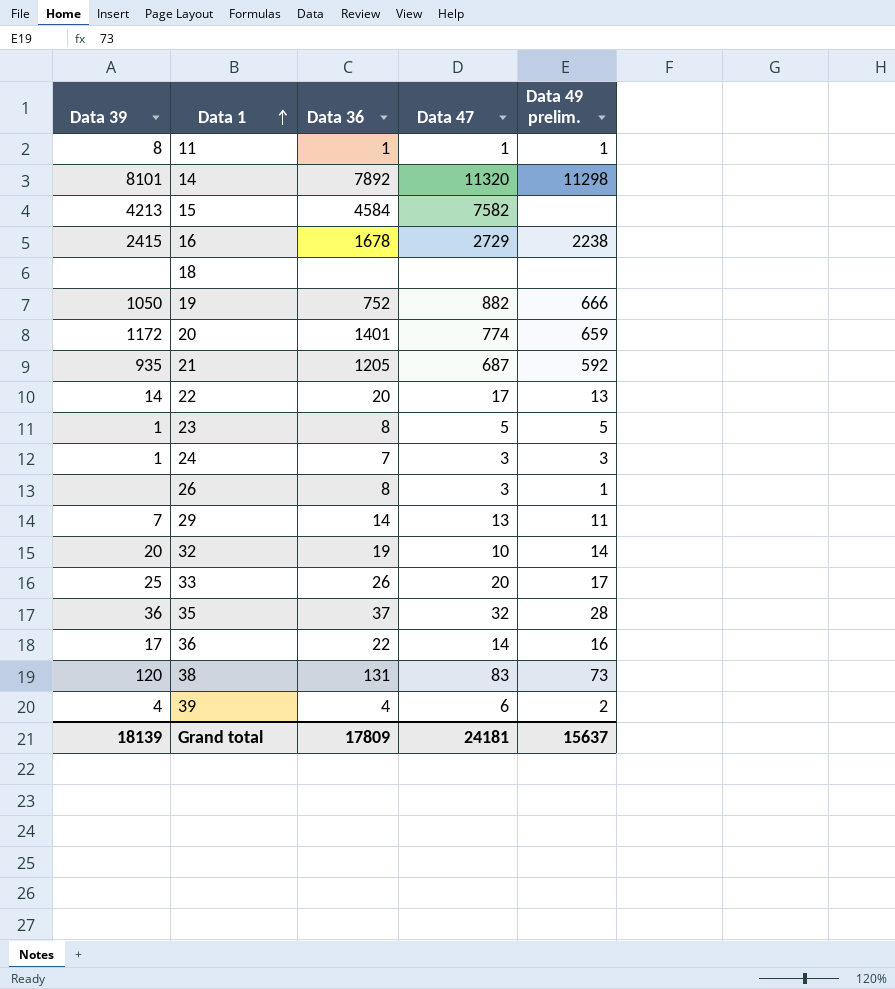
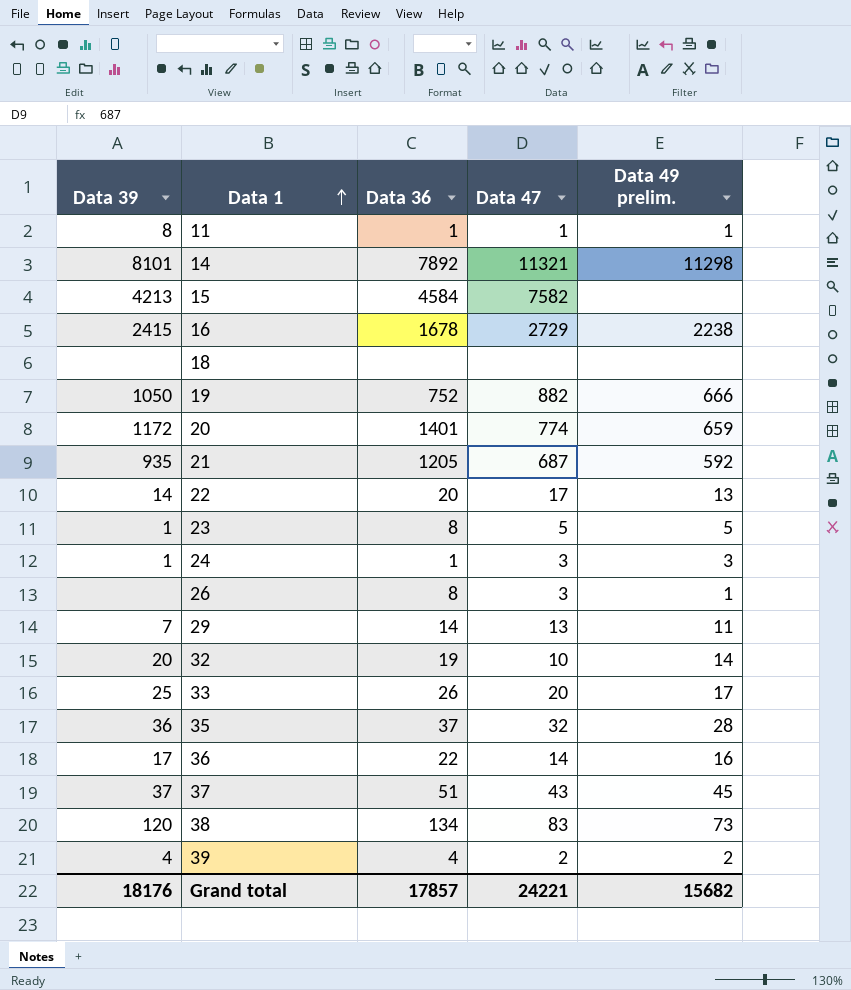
14 | Data 47: 11320 -> 11321
24 | Data 36: 7 -> 1
row 37: none -> 37 | 51 | 43 | 45
38 | Data 36: 131 -> 134
39 | Data 47: 6 -> 2
Grand total | Data 39: 18139 -> 18176
Grand total | Data 36: 17809 -> 17857
Grand total | Data 47: 24181 -> 24221
Grand total | Data 49 prelim.: 15637 -> 15682

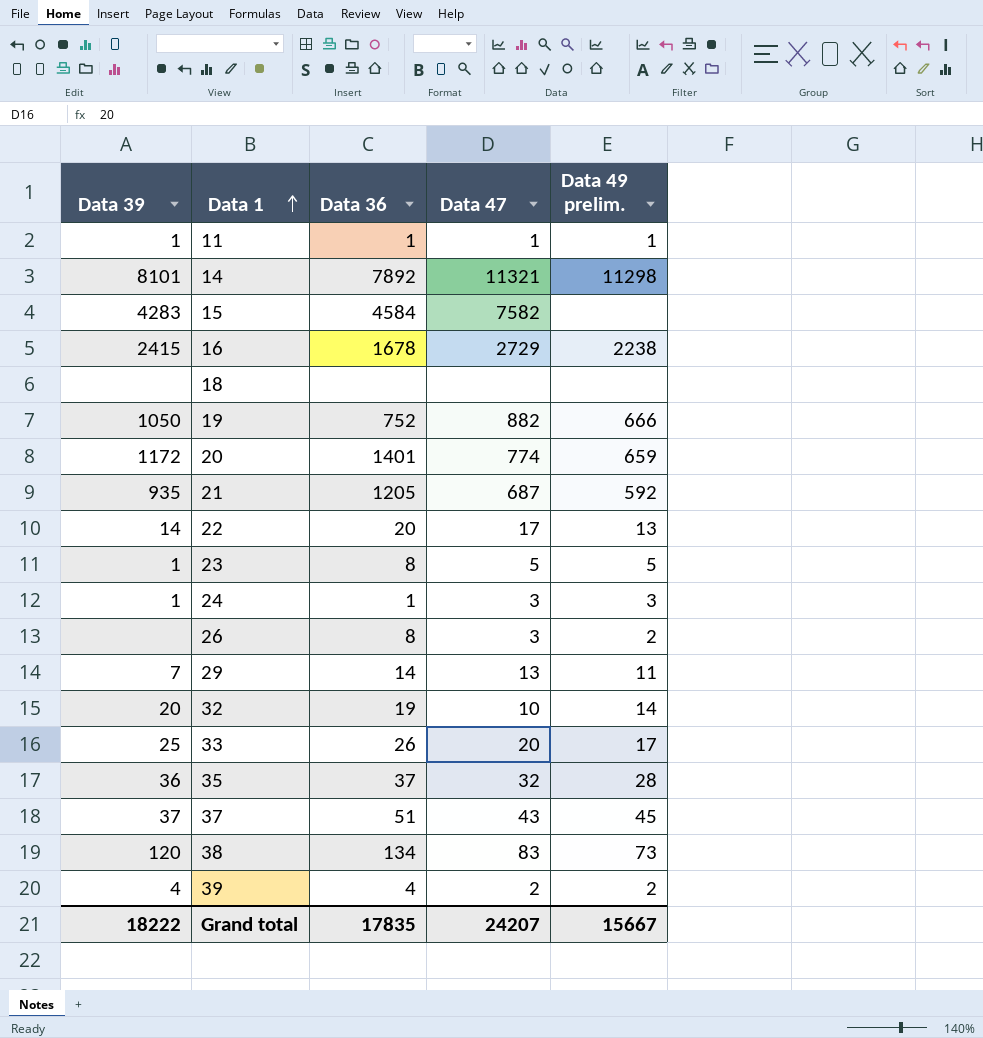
row 36: 17 | 22 | 14 | 16 -> none
11 | Data 39: 8 -> 1
15 | Data 39: 4213 -> 4283
26 | Data 49 prelim.: 1 -> 2
Grand total | Data 39: 18176 -> 18222
Grand total | Data 36: 17857 -> 17835
Grand total | Data 47: 24221 -> 24207
Grand total | Data 49 prelim.: 15682 -> 15667

